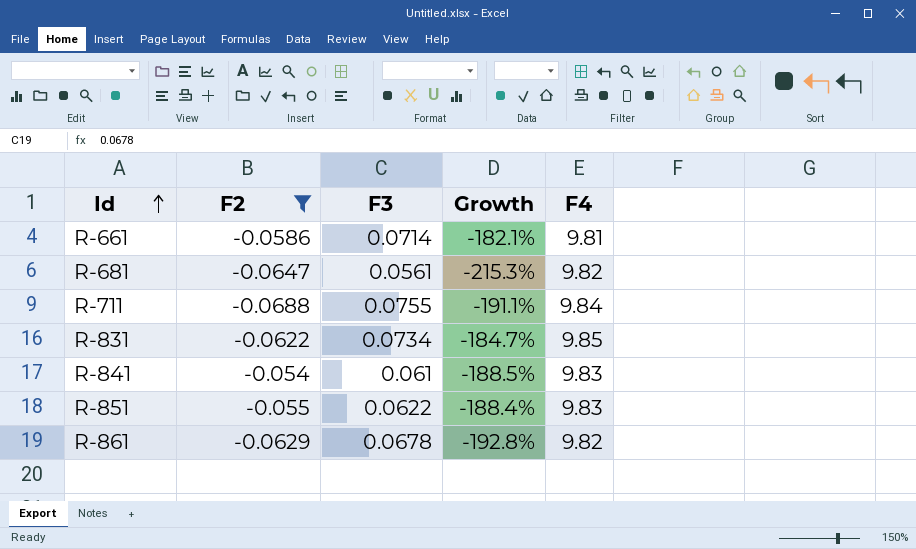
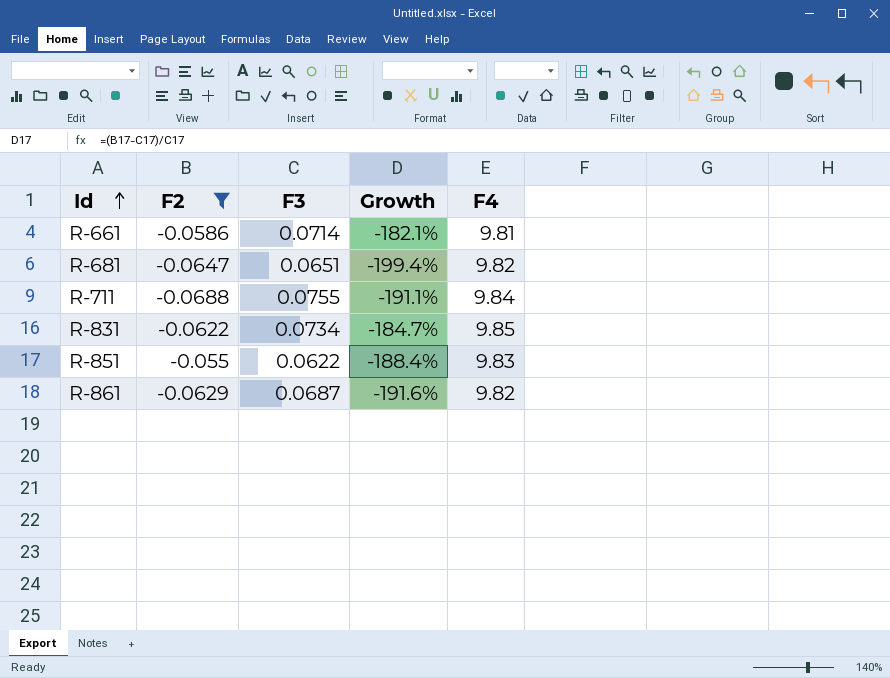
row R-841: -0.054 | 0.061 | -188.5% | 9.83 -> none
R-681 | F3: 0.0561 -> 0.0651
R-681 | Growth: -215.3% -> -199.4%
R-861 | F3: 0.0678 -> 0.0687
R-861 | Growth: -192.8% -> -191.6%

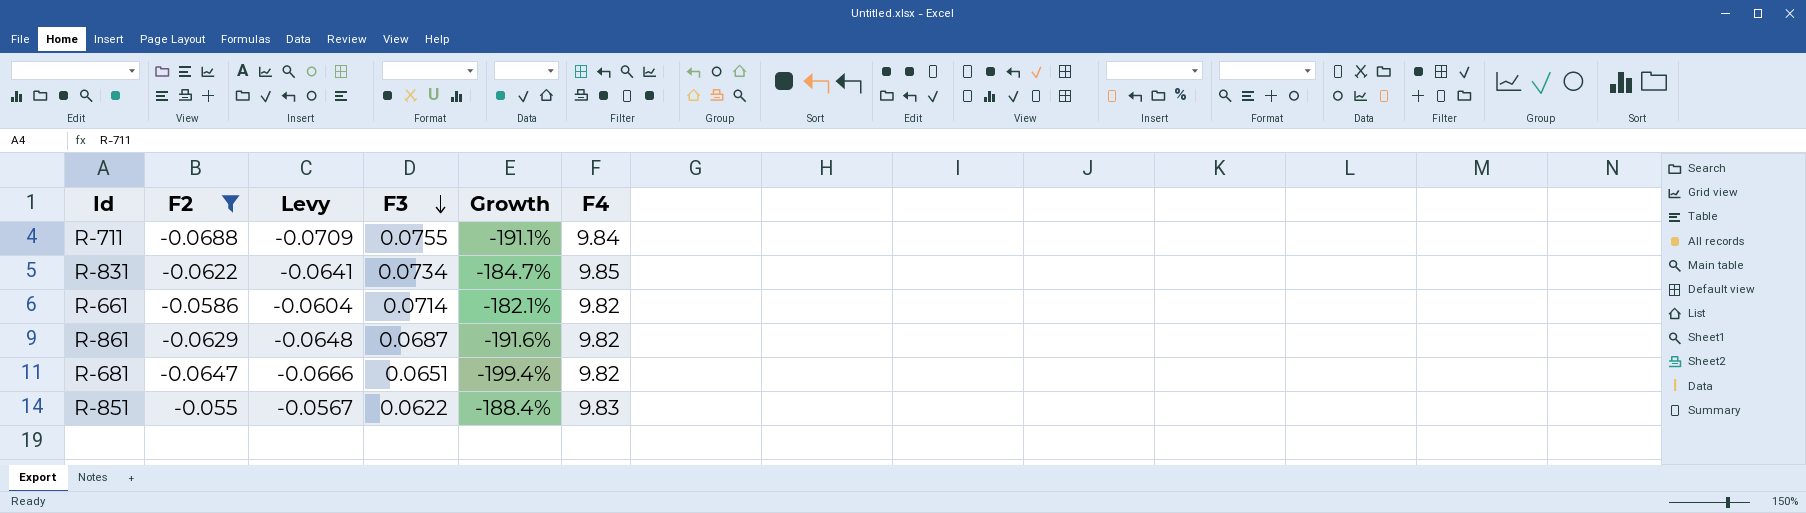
row order: Id ascending -> F3 descending
column Levy | formula: none -> [F2] * 1.03
R-661 | F4: 9.81 -> 9.82

